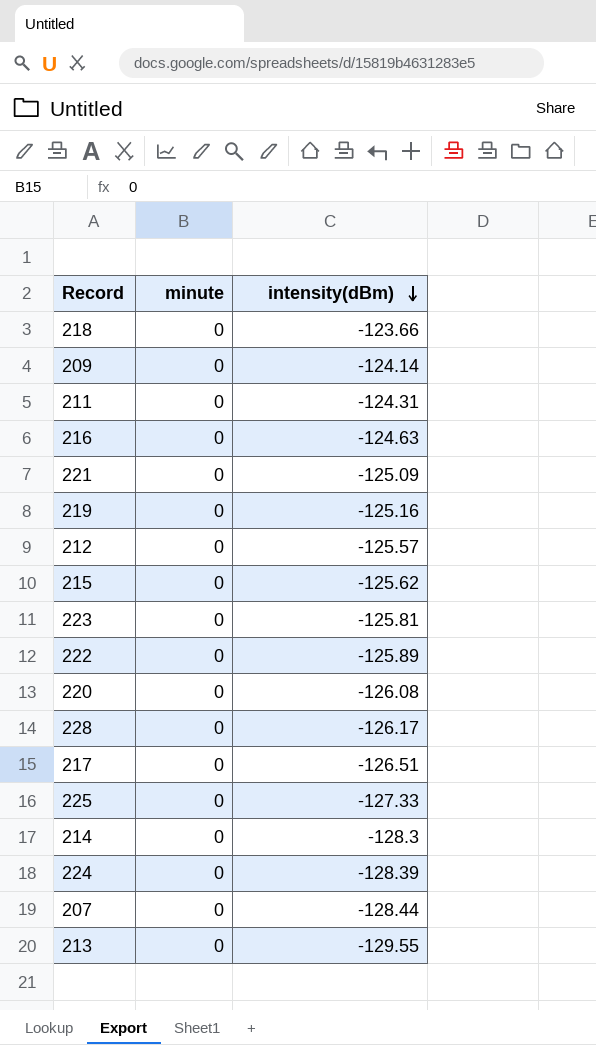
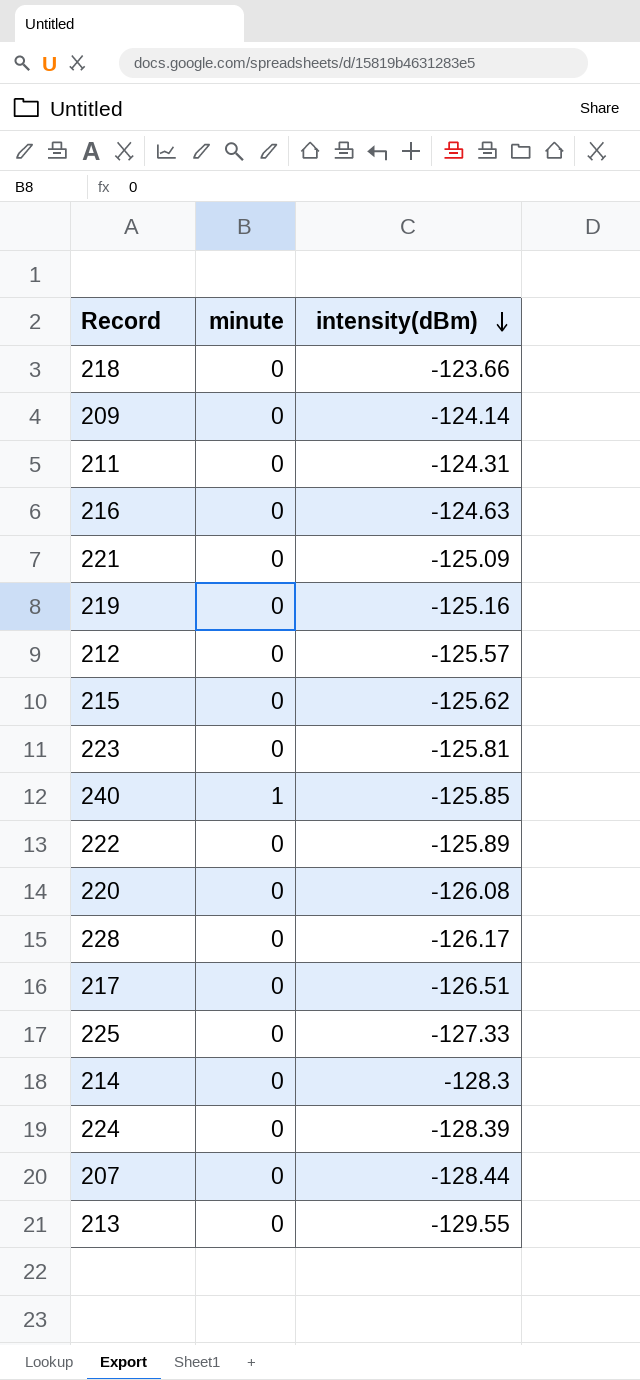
row 240: none -> 1 | -125.85

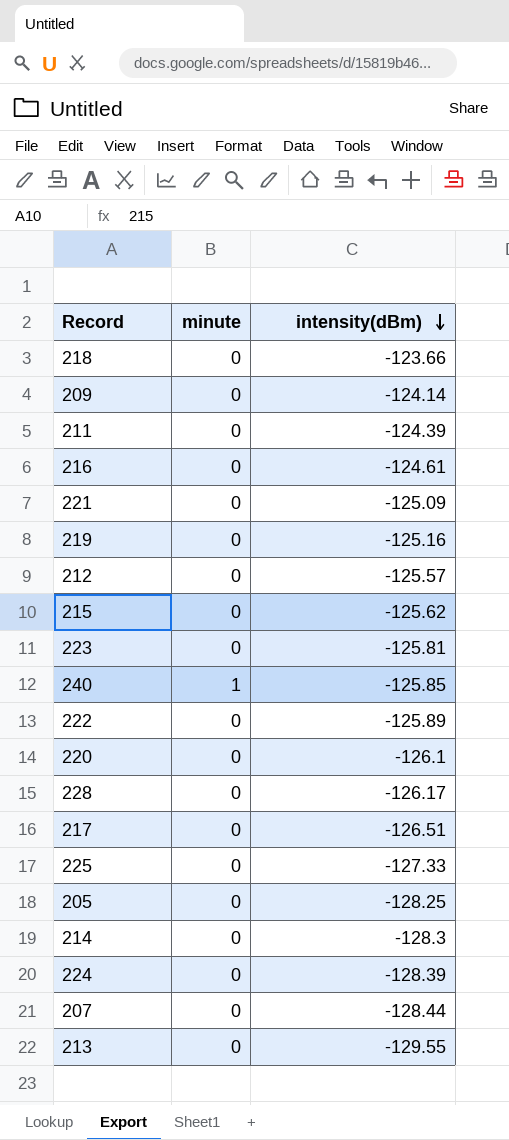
211 | intensity(dBm): -124.31 -> -124.39
216 | intensity(dBm): -124.63 -> -124.61
220 | intensity(dBm): -126.08 -> -126.1
row 205: none -> 0 | -128.25

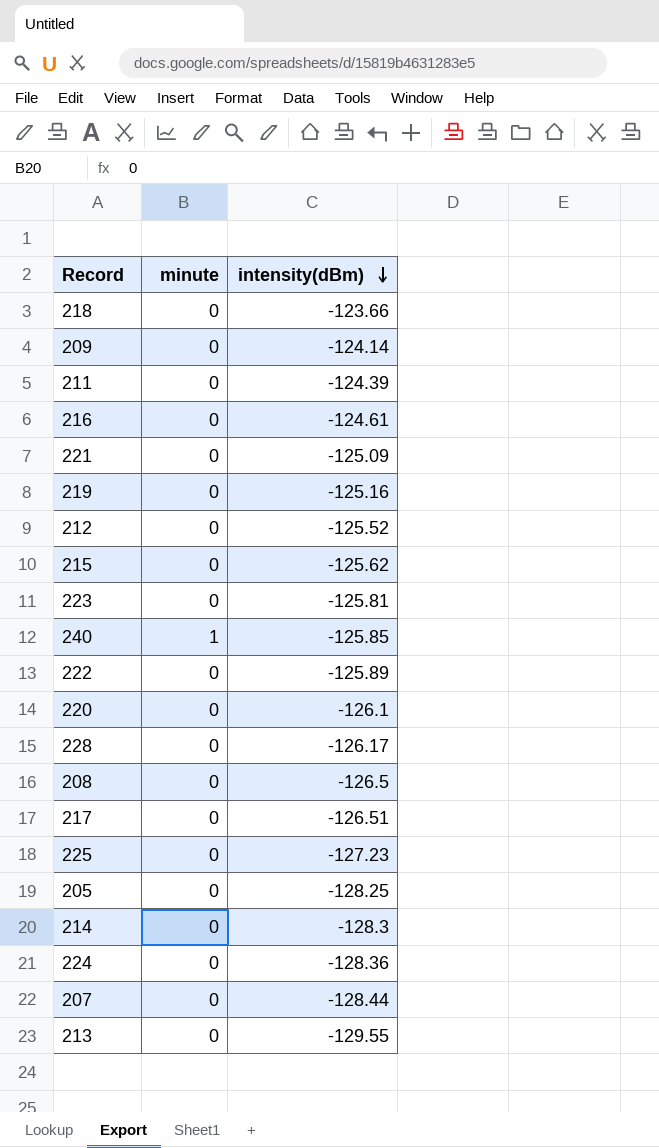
212 | intensity(dBm): -125.57 -> -125.52
row 208: none -> 0 | -126.5
225 | intensity(dBm): -127.33 -> -127.23
224 | intensity(dBm): -128.39 -> -128.36

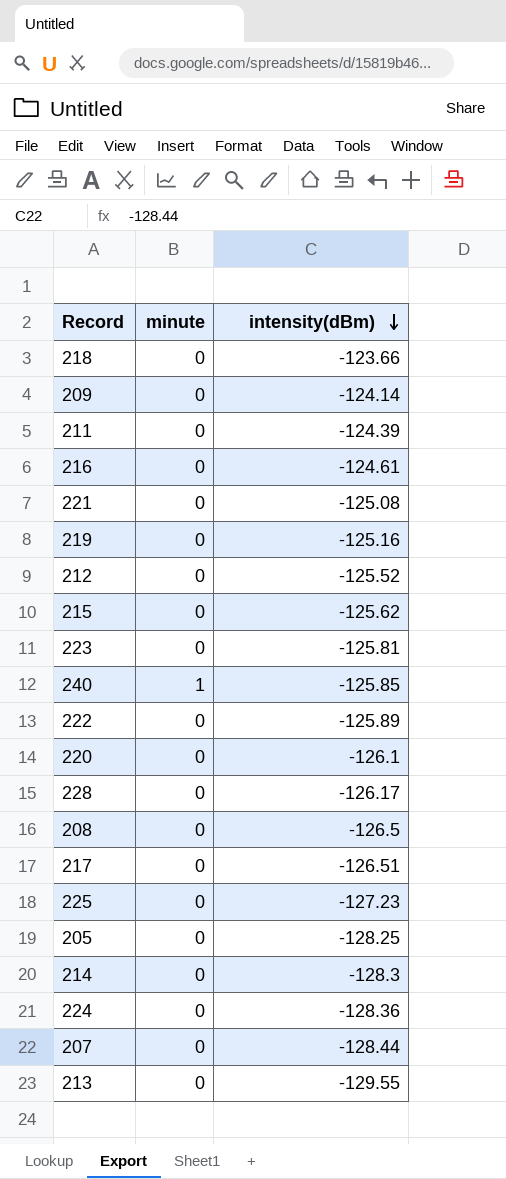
221 | intensity(dBm): -125.09 -> -125.08

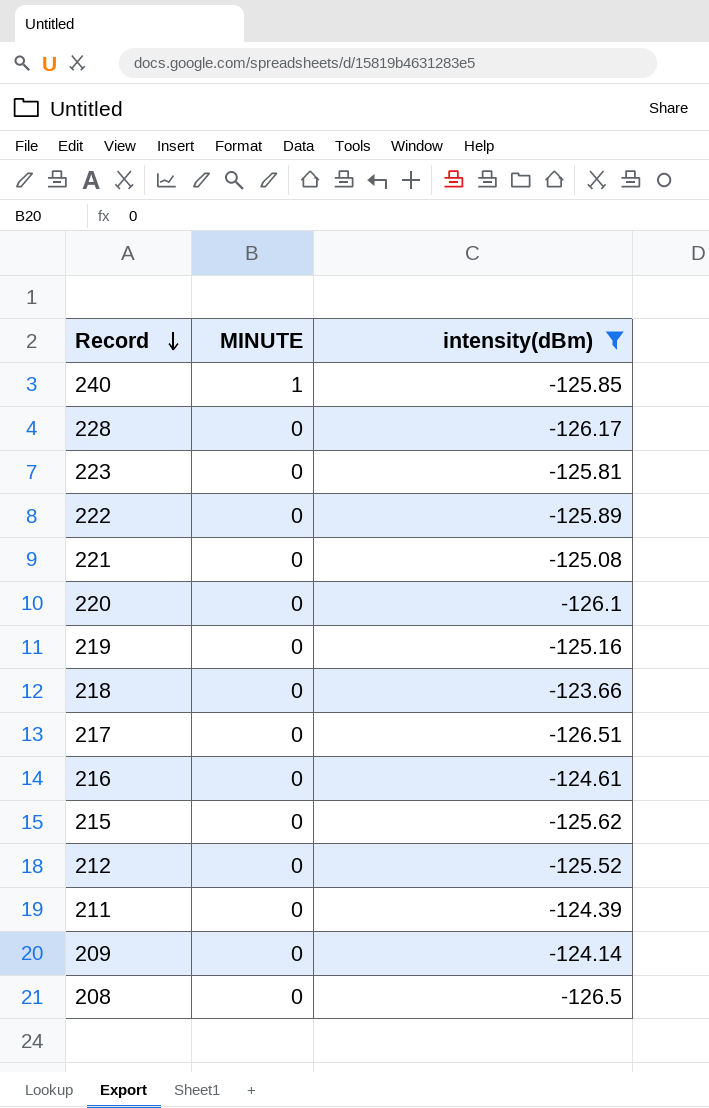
filter: none -> intensity(dBm) >= -126.51
row order: intensity(dBm) descending -> Record descending
column name: minute -> MINUTE

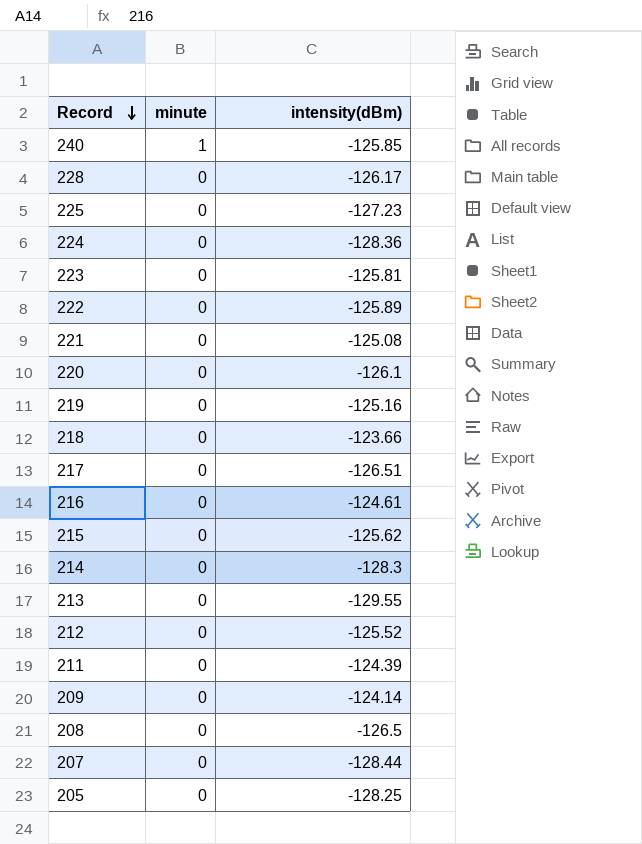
filter: intensity(dBm) >= -126.51 -> none
column name: MINUTE -> minute

